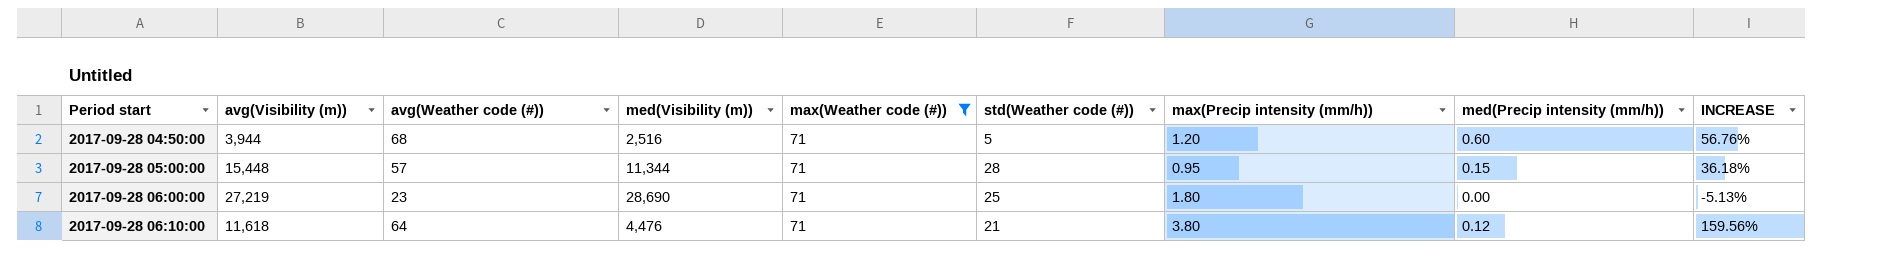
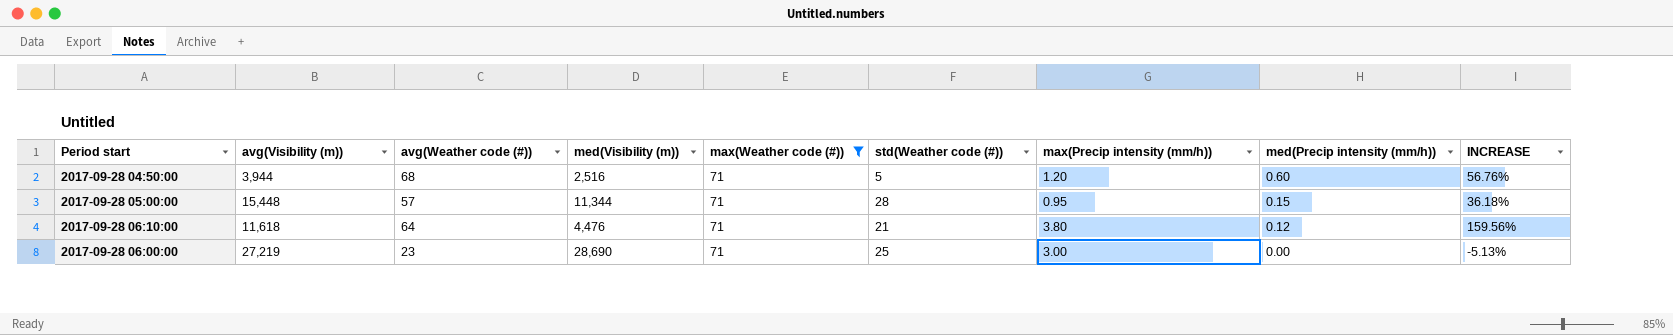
row order: Period start ascending -> med(Precip intensity (mm/h)) descending
2017-09-28 06:00:00 | max(Precip intensity (mm/h)): 1.80 -> 3.00

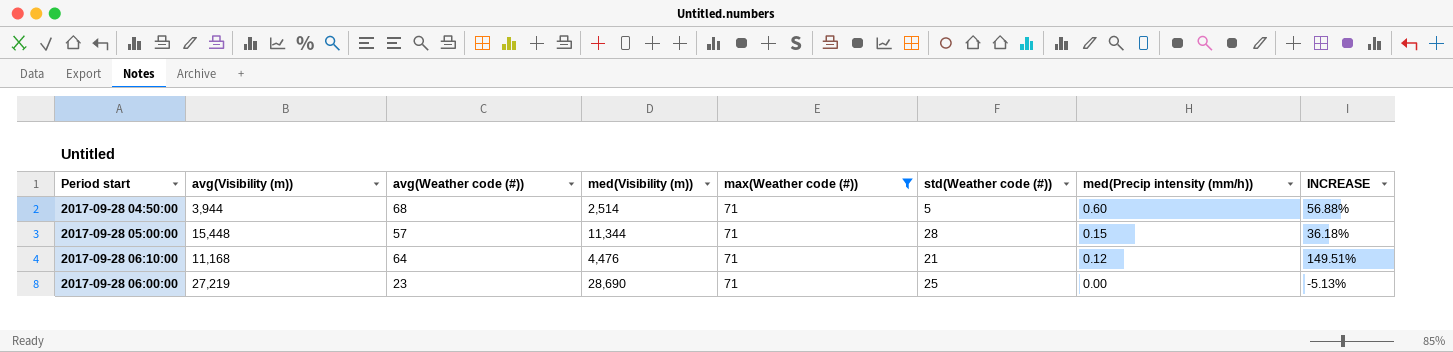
column max(Precip intensity (mm/h)) | position: 7 -> none
2017-09-28 04:50:00 | med(Visibility (m)): 2,516 -> 2,514
2017-09-28 04:50:00 | INCREASE: 56.76% -> 56.88%
2017-09-28 06:10:00 | avg(Visibility (m)): 11,618 -> 11,168
2017-09-28 06:10:00 | INCREASE: 159.56% -> 149.51%

